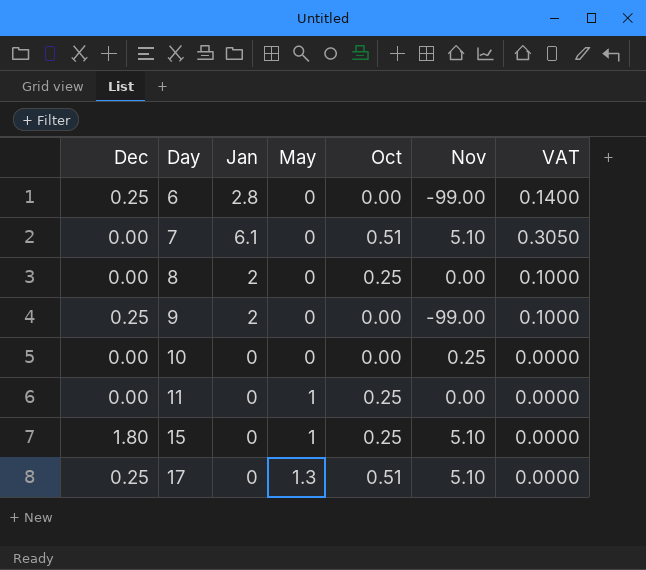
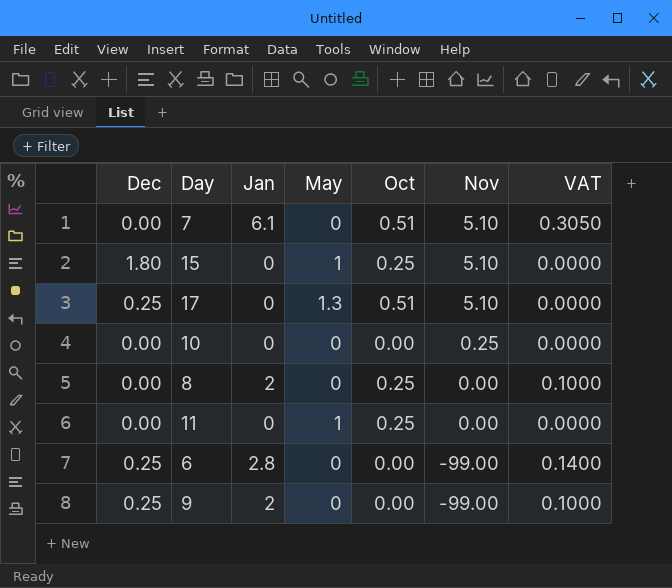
row order: Day ascending -> Nov descending

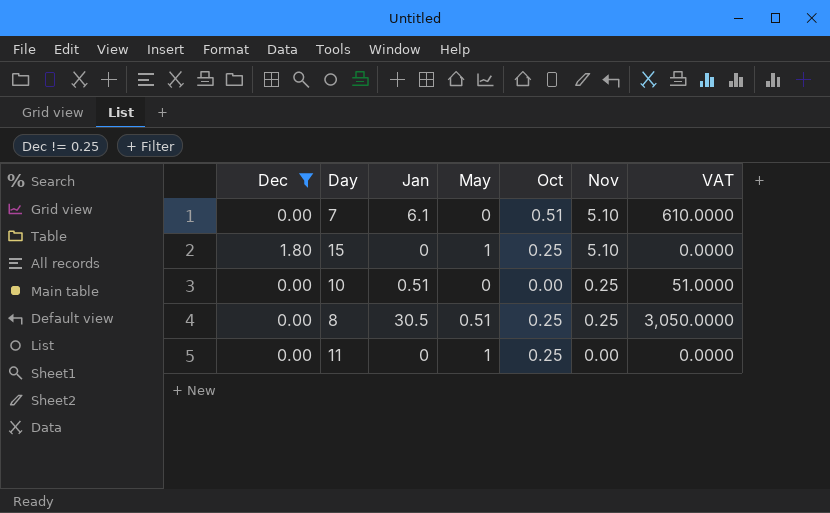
filter: none -> Dec != 0.25
column VAT | formula: [Jan] * 0.05 -> [Jan] * 100
10 | Jan: 0 -> 0.51
8 | Jan: 2 -> 30.5
8 | May: 0 -> 0.51
8 | Nov: 0.00 -> 0.25

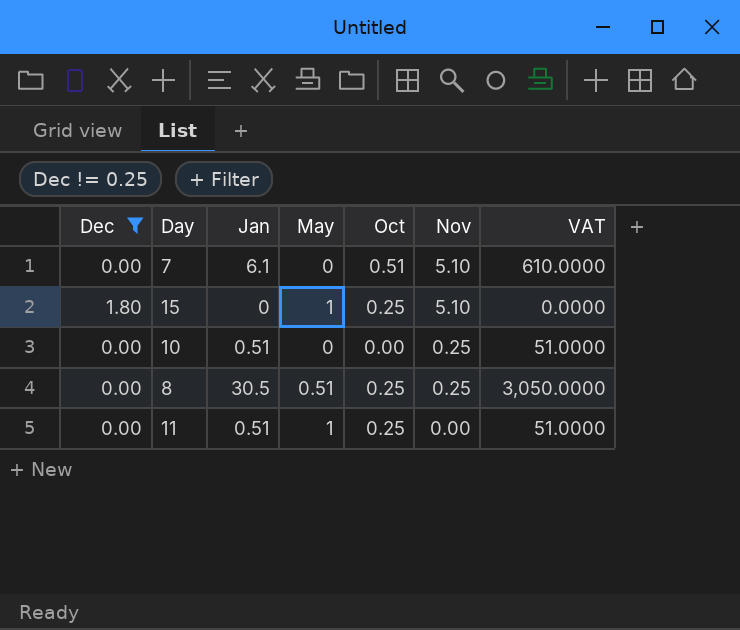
11 | Jan: 0 -> 0.51
11 | VAT: 0.0000 -> 51.0000

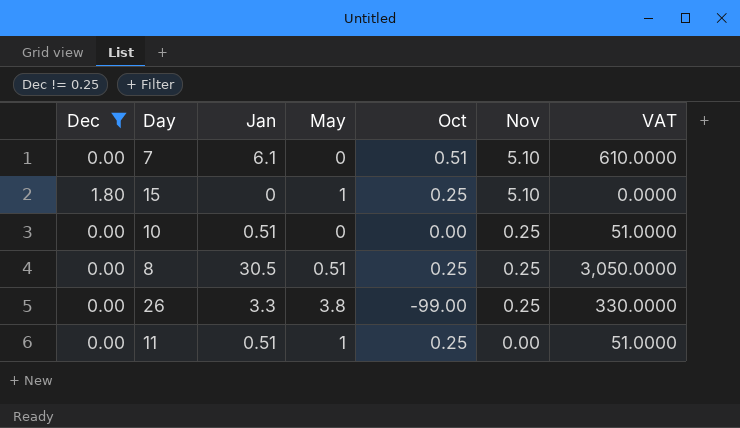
row 26: none -> 0.00 | 3.3 | 3.8 | -99.00 | 0.25 | 330.0000

